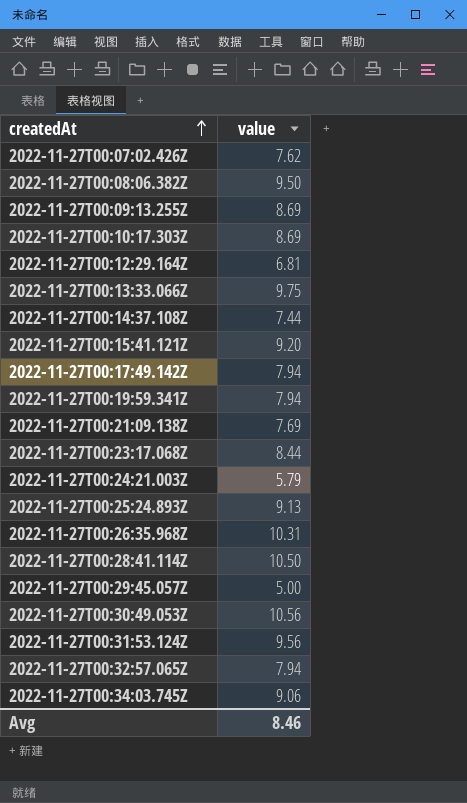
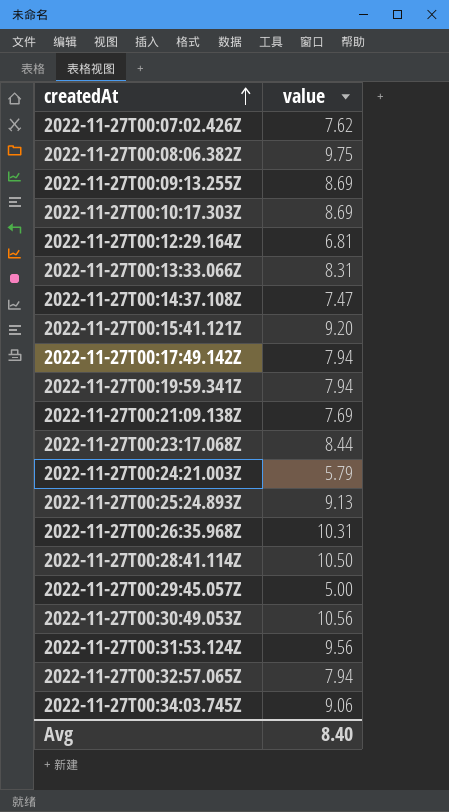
2022-11-27T00:08:06.382Z | value: 9.50 -> 9.75
2022-11-27T00:13:33.066Z | value: 9.75 -> 8.31
2022-11-27T00:14:37.108Z | value: 7.44 -> 7.47
Avg | value: 8.46 -> 8.40

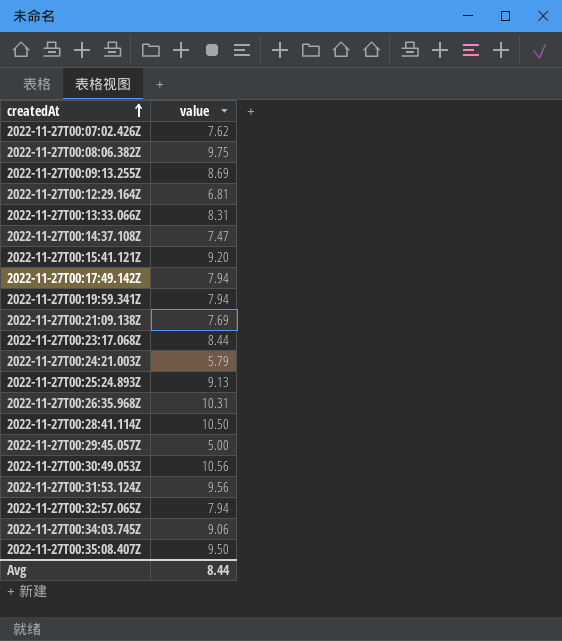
row 2022-11-27T00:10:17.303Z: 8.69 -> none
row 2022-11-27T00:35:08.407Z: none -> 9.50
Avg | value: 8.40 -> 8.44

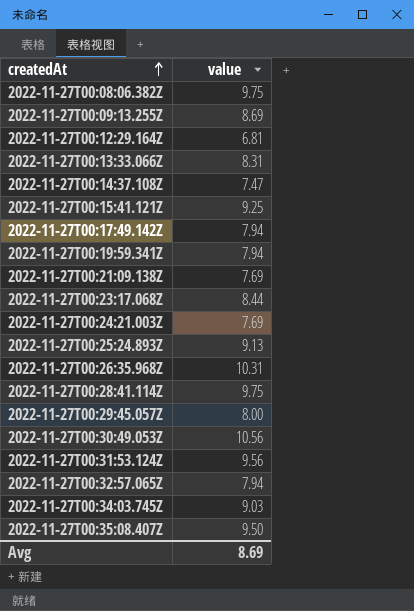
row 2022-11-27T00:07:02.426Z: 7.62 -> none
2022-11-27T00:15:41.121Z | value: 9.20 -> 9.25
2022-11-27T00:24:21.003Z | value: 5.79 -> 7.69
2022-11-27T00:28:41.114Z | value: 10.50 -> 9.75
2022-11-27T00:29:45.057Z | value: 5.00 -> 8.00
2022-11-27T00:34:03.745Z | value: 9.06 -> 9.03
Avg | value: 8.44 -> 8.69

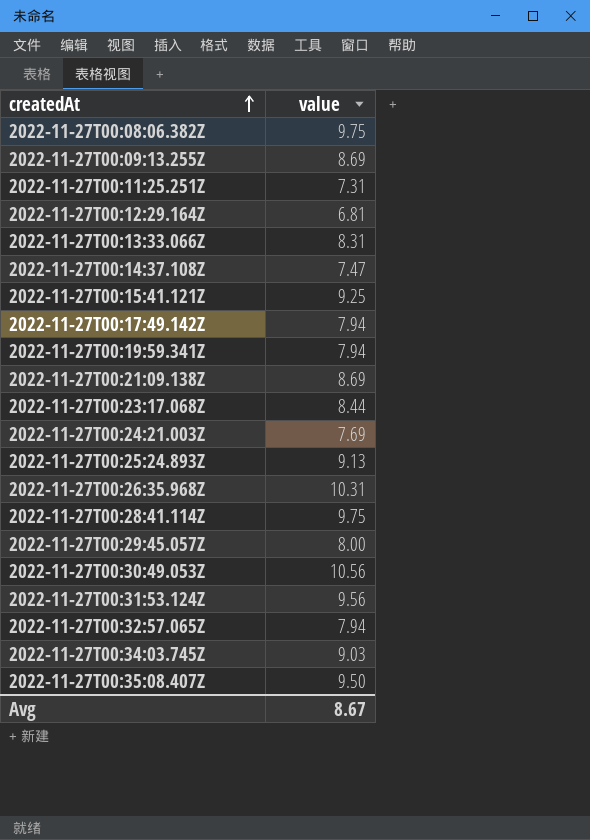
row 2022-11-27T00:11:25.251Z: none -> 7.31
2022-11-27T00:21:09.138Z | value: 7.69 -> 8.69
Avg | value: 8.69 -> 8.67

